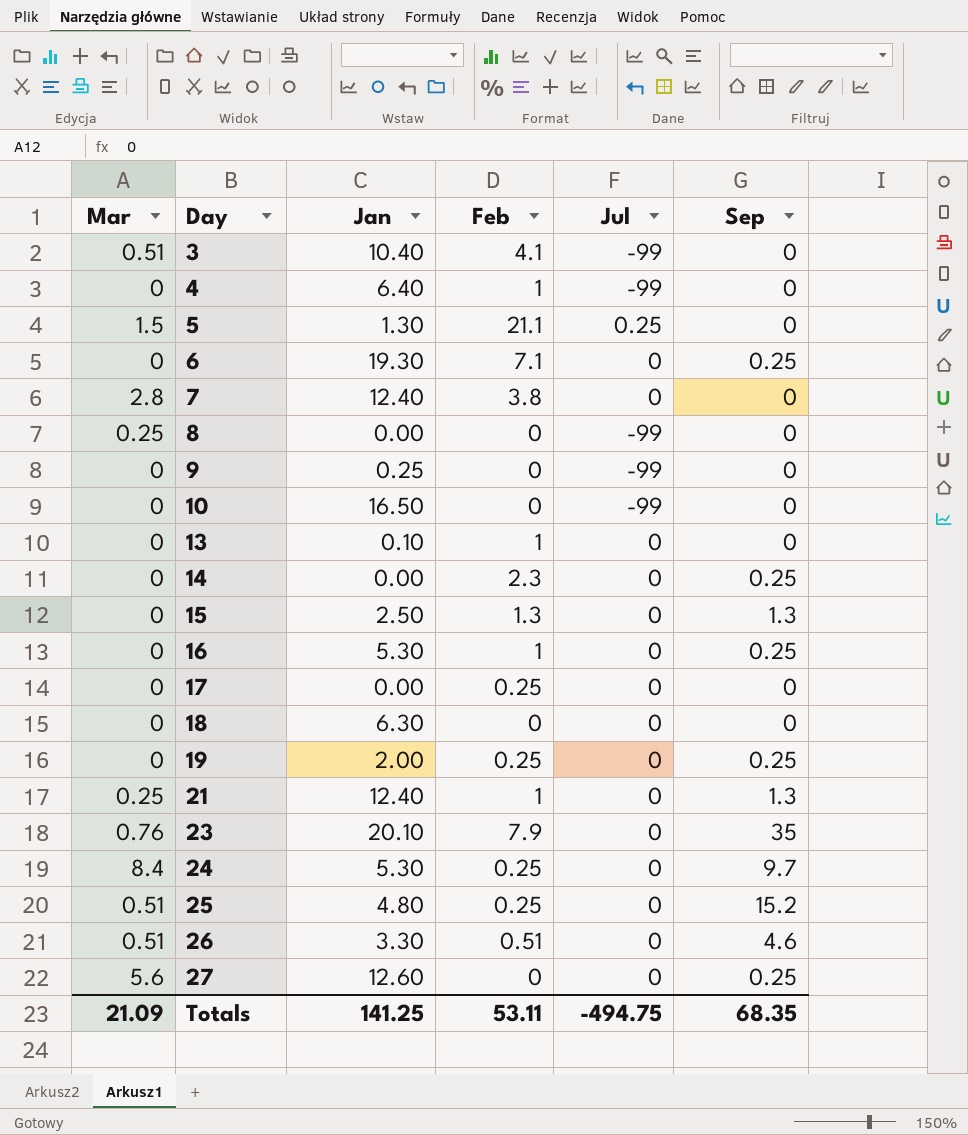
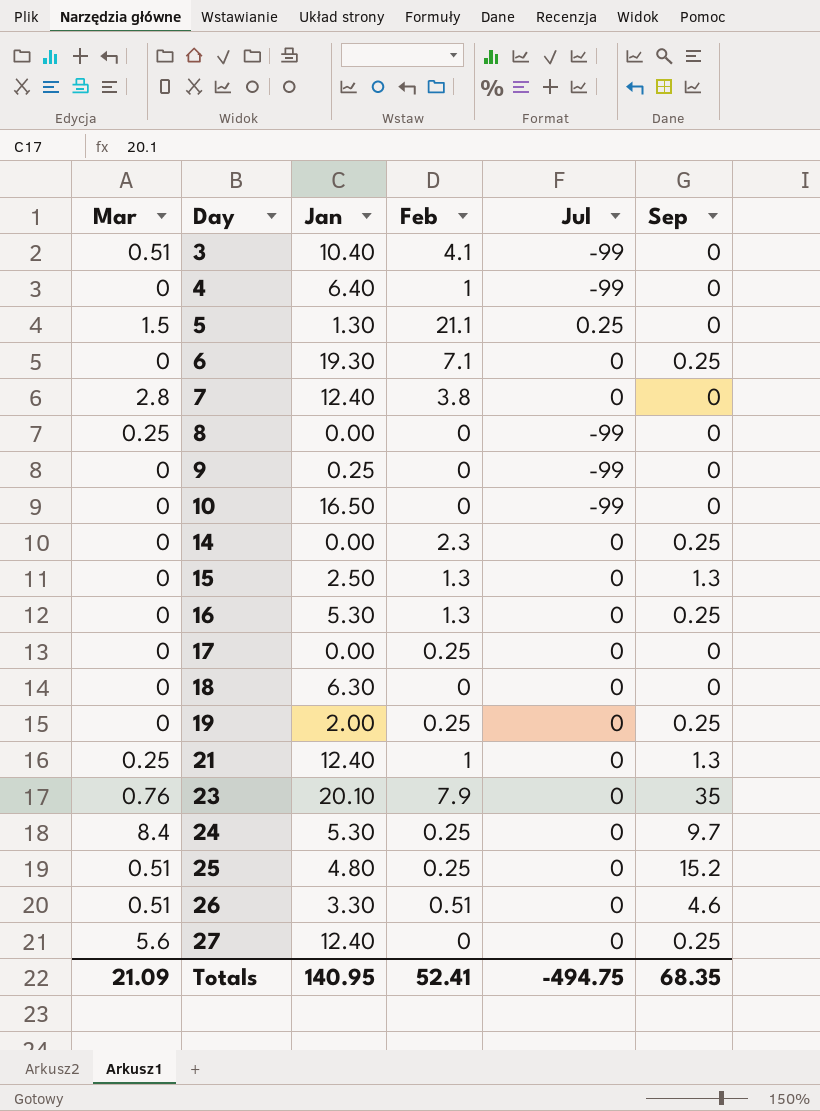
row 13: 0 | 0.10 | 1 | 0 | 0 -> none
16 | Feb: 1 -> 1.3
27 | Jan: 12.60 -> 12.40
Totals | Jan: 141.25 -> 140.95
Totals | Feb: 53.11 -> 52.41

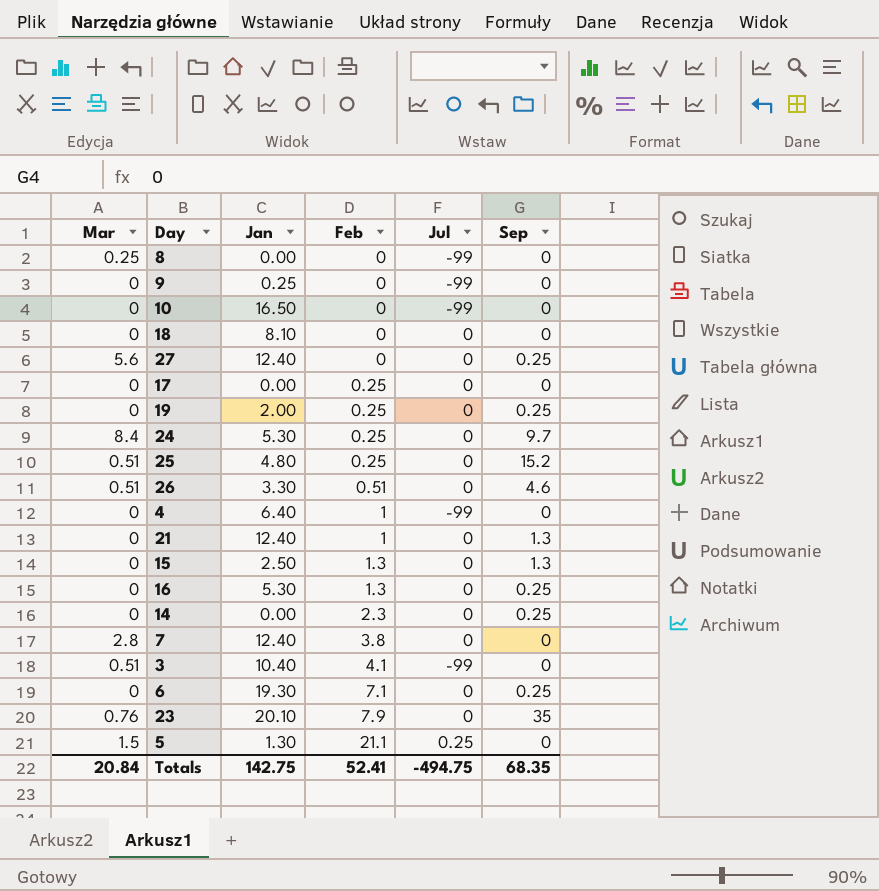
row order: Day ascending -> Feb ascending
18 | Jan: 6.30 -> 8.10
21 | Mar: 0.25 -> 0
Totals | Mar: 21.09 -> 20.84
Totals | Jan: 140.95 -> 142.75

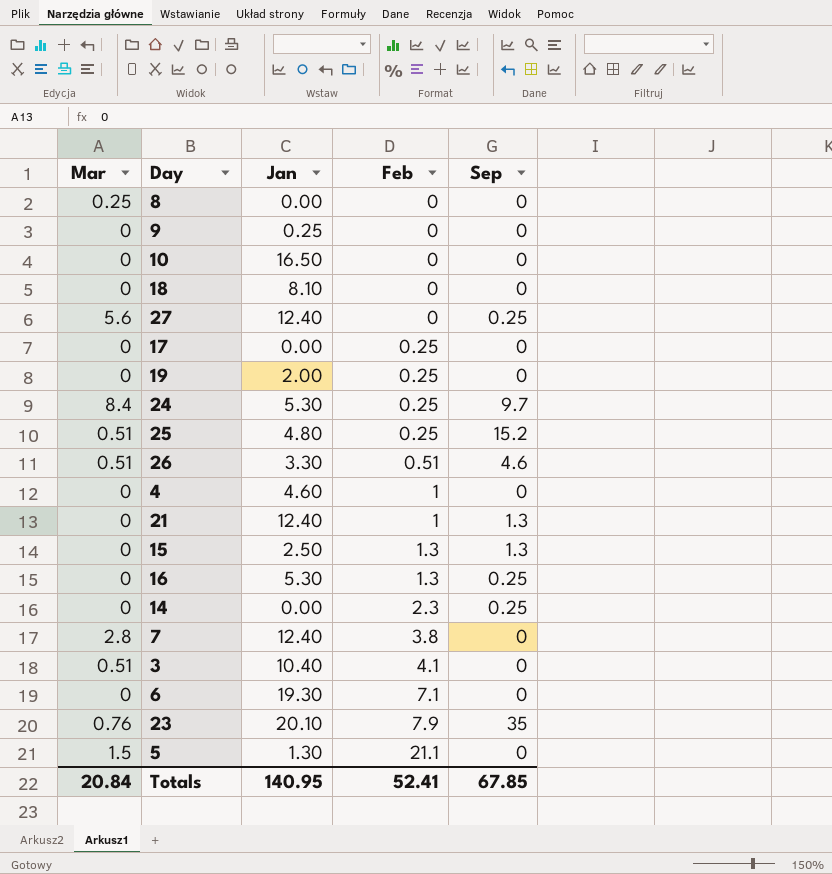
column Jul | position: 5 -> none
19 | Sep: 0.25 -> 0
4 | Jan: 6.40 -> 4.60
6 | Sep: 0.25 -> 0
Totals | Jan: 142.75 -> 140.95
Totals | Sep: 68.35 -> 67.85

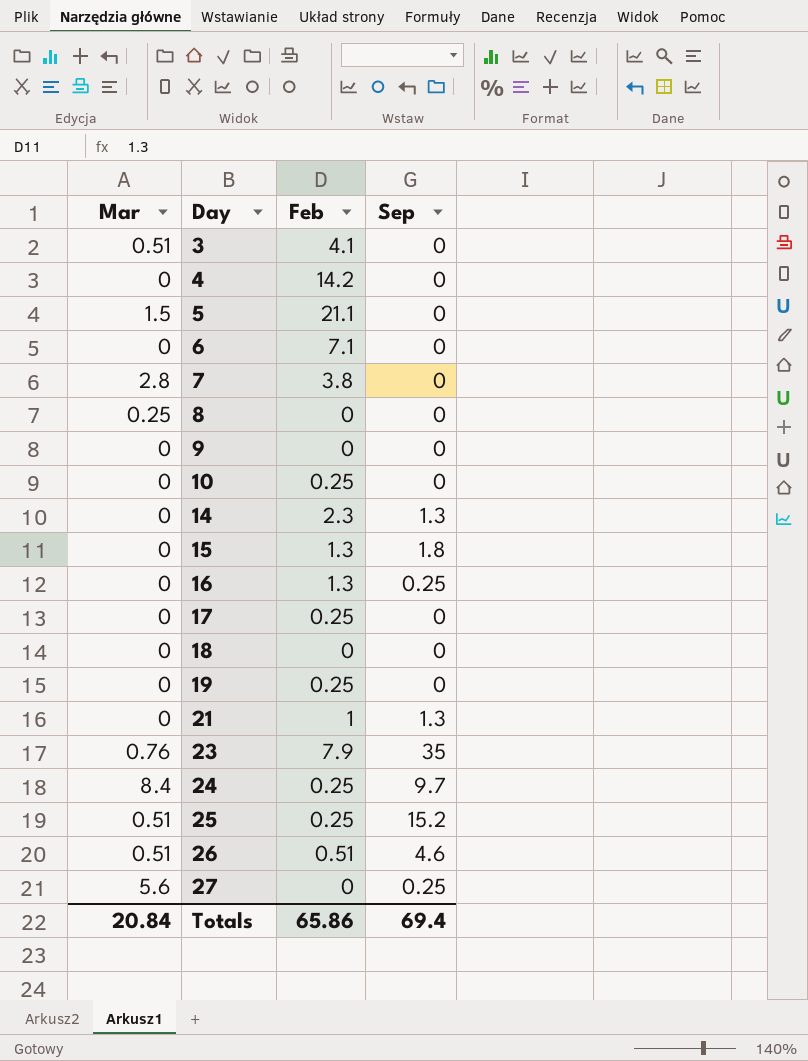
row order: Feb ascending -> Day ascending
column Jan | position: 3 -> none
4 | Feb: 1 -> 14.2
10 | Feb: 0 -> 0.25
14 | Sep: 0.25 -> 1.3
15 | Sep: 1.3 -> 1.8
Totals | Feb: 52.41 -> 65.86
Totals | Sep: 67.85 -> 69.4

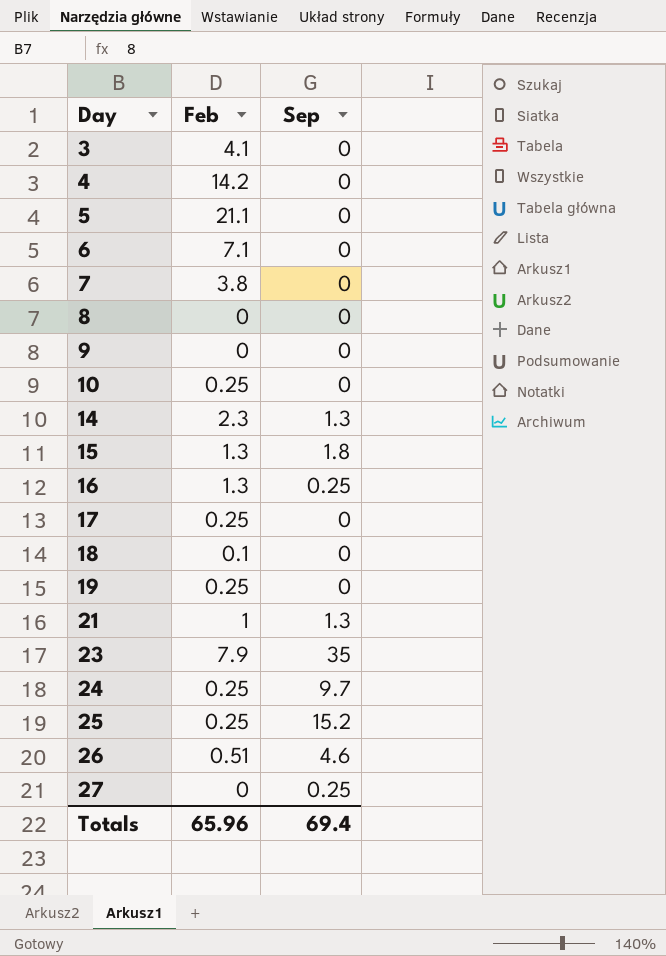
column Mar | position: 1 -> none
18 | Feb: 0 -> 0.1
Totals | Feb: 65.86 -> 65.96

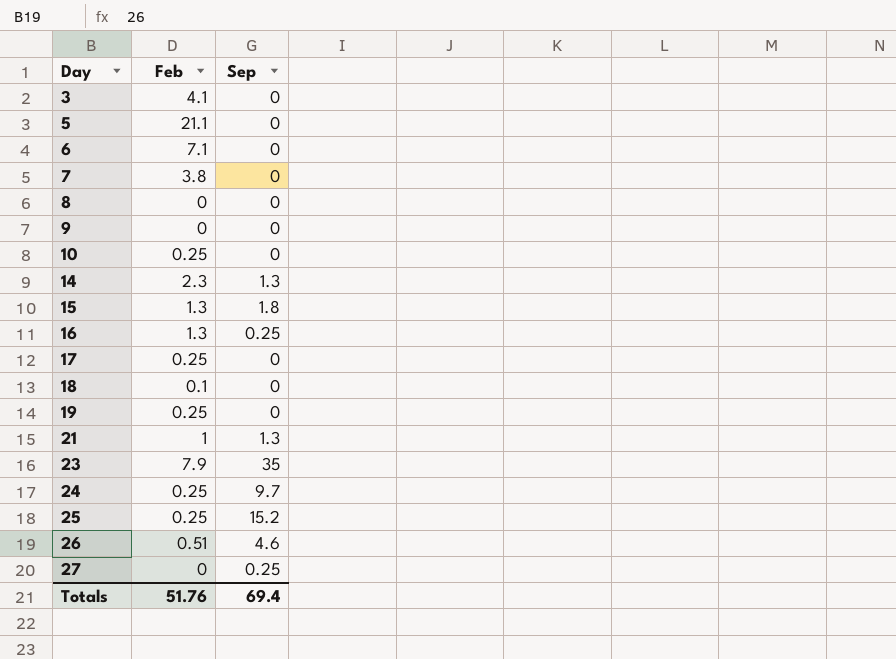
row 4: 14.2 | 0 -> none
Totals | Feb: 65.96 -> 51.76

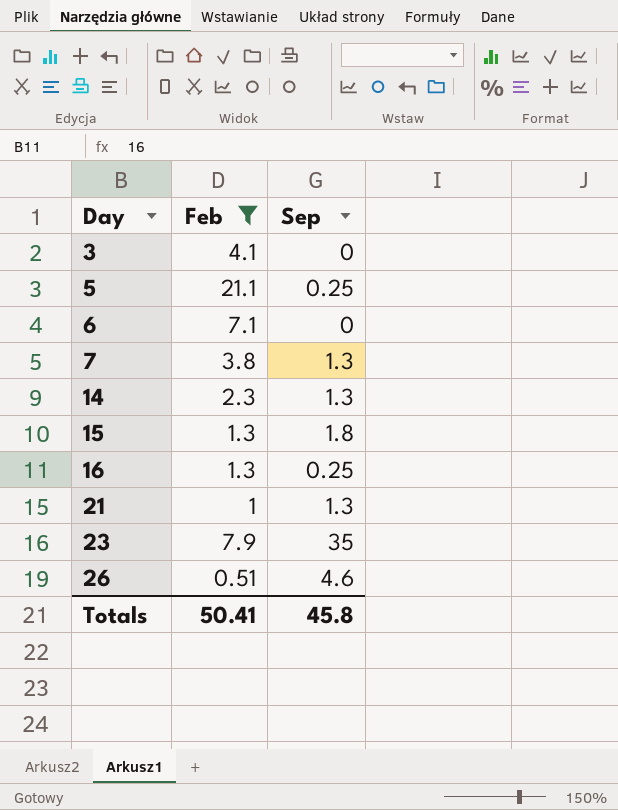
filter: none -> Feb >= 0.51
5 | Sep: 0 -> 0.25
7 | Sep: 0 -> 1.3
Totals | Feb: 51.76 -> 50.41
Totals | Sep: 69.4 -> 45.8

